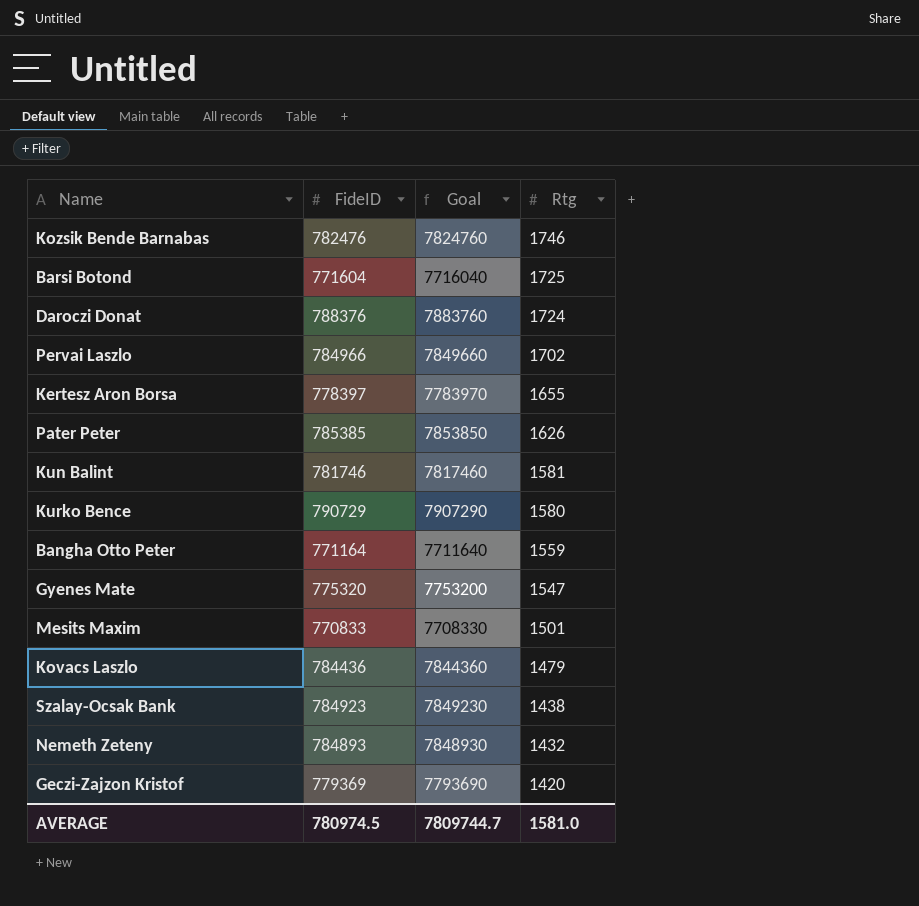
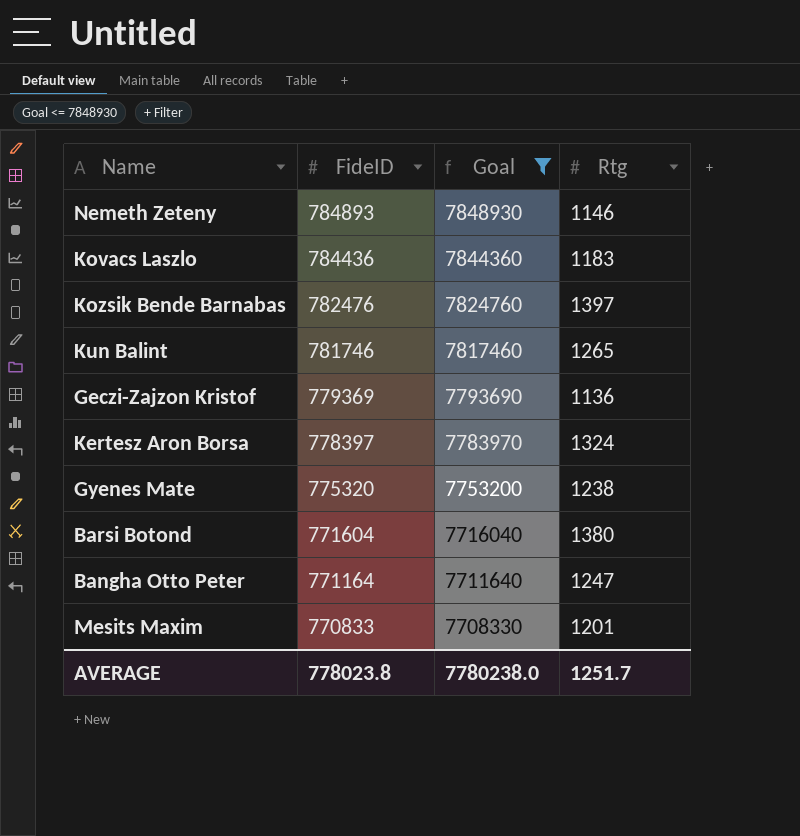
filter: none -> Goal <= 7848930
row order: Rtg descending -> FideID descending
Nemeth Zeteny | Rtg: 1432 -> 1146
Kovacs Laszlo | Rtg: 1479 -> 1183
Kozsik Bende Barnabas | Rtg: 1746 -> 1397
Kun Balint | Rtg: 1581 -> 1265
Geczi-Zajzon Kristof | Rtg: 1420 -> 1136
Kertesz Aron Borsa | Rtg: 1655 -> 1324
Gyenes Mate | Rtg: 1547 -> 1238
Barsi Botond | Rtg: 1725 -> 1380
Bangha Otto Peter | Rtg: 1559 -> 1247
Mesits Maxim | Rtg: 1501 -> 1201
AVERAGE | FideID: 780974.5 -> 778023.8
AVERAGE | Goal: 7809744.7 -> 7780238.0
AVERAGE | Rtg: 1581.0 -> 1251.7

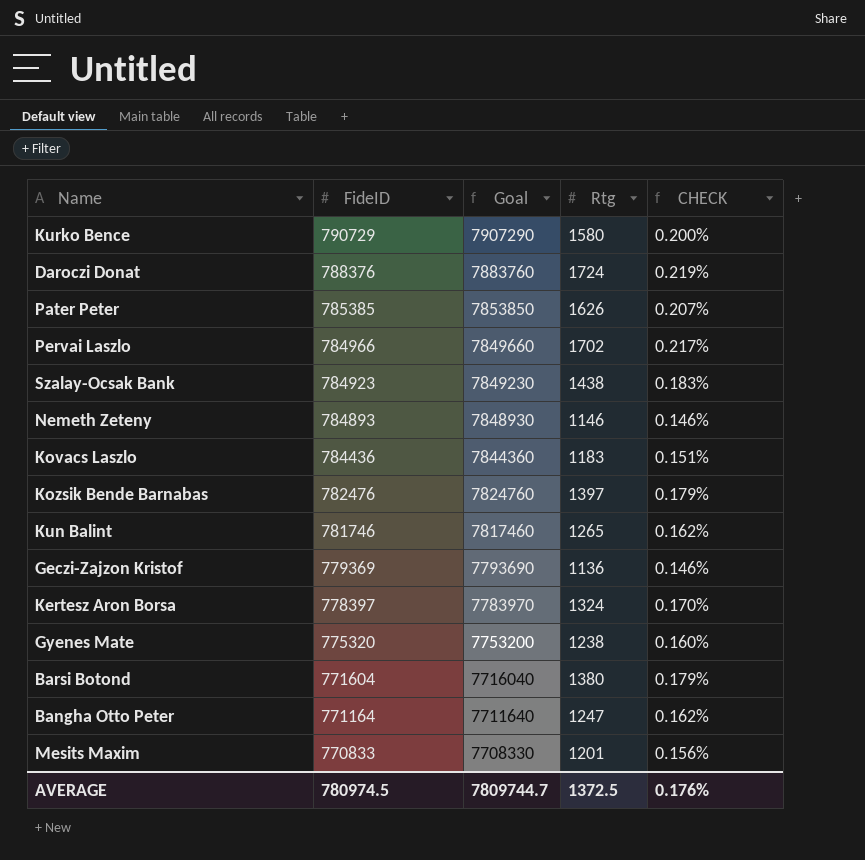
filter: Goal <= 7848930 -> none
column CHECK | formula: none -> [Rtg] / [FideID]
AVERAGE | FideID: 778023.8 -> 780974.5
AVERAGE | Goal: 7780238.0 -> 7809744.7
AVERAGE | Rtg: 1251.7 -> 1372.5

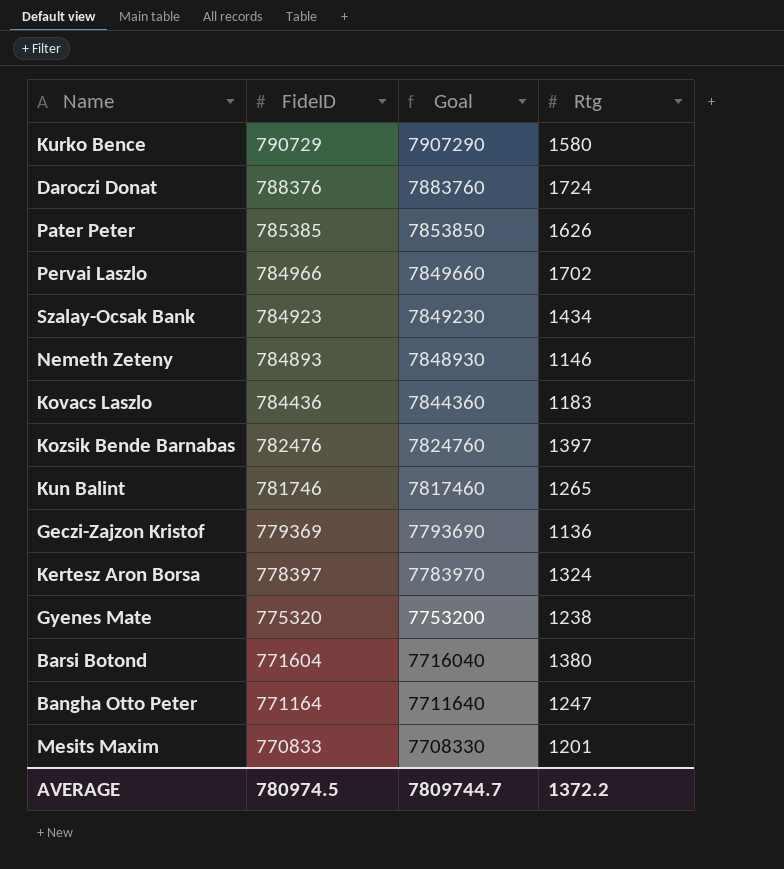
column CHECK | formula: [Rtg] / [FideID] -> none
Szalay-Ocsak Bank | Rtg: 1438 -> 1434
AVERAGE | Rtg: 1372.5 -> 1372.2

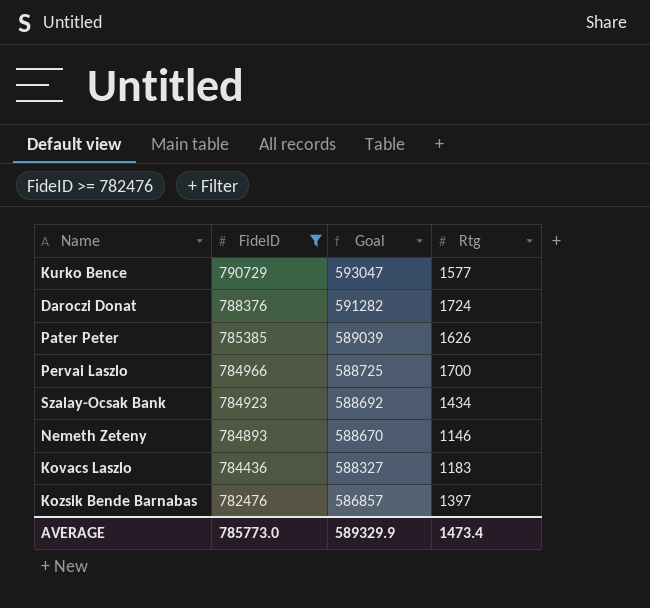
filter: none -> FideID >= 782476
column Goal | formula: [FideID] * 10 -> [FideID] * 0.75
Kurko Bence | Rtg: 1580 -> 1577
Pervai Laszlo | Rtg: 1702 -> 1700
AVERAGE | FideID: 780974.5 -> 785773.0
AVERAGE | Goal: 7809744.7 -> 589329.9
AVERAGE | Rtg: 1372.2 -> 1473.4

